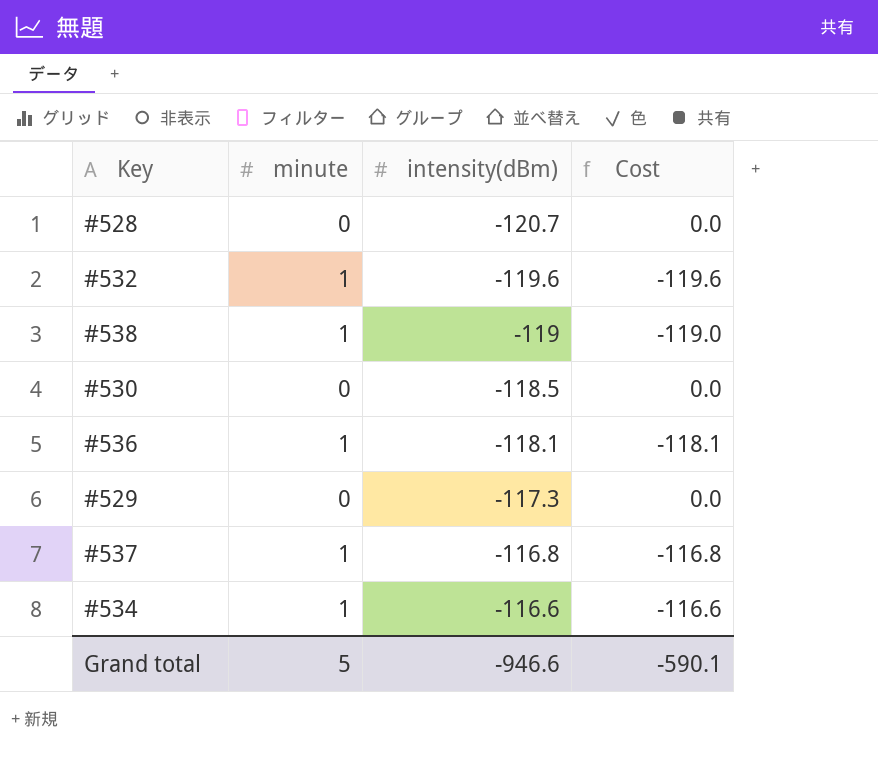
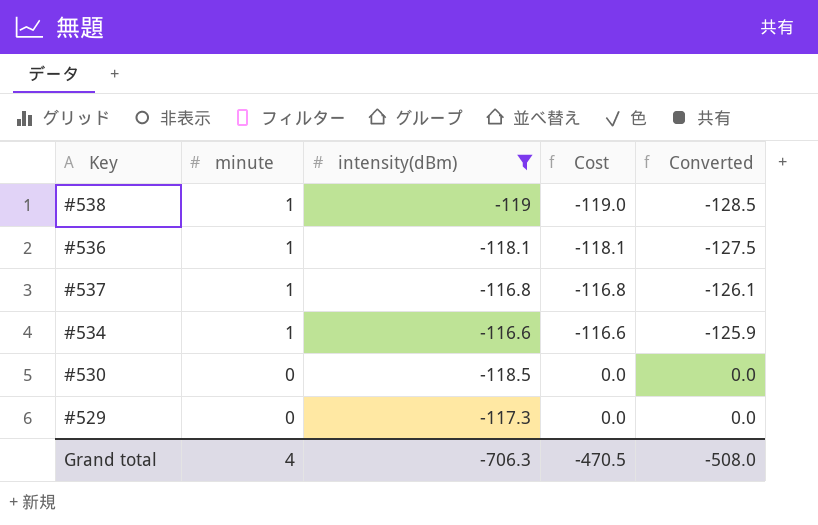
filter: none -> intensity(dBm) >= -119
row order: intensity(dBm) ascending -> minute descending
column Converted | formula: none -> [Cost] * 1.08
Grand total | minute: 5 -> 4
Grand total | intensity(dBm): -946.6 -> -706.3
Grand total | Cost: -590.1 -> -470.5

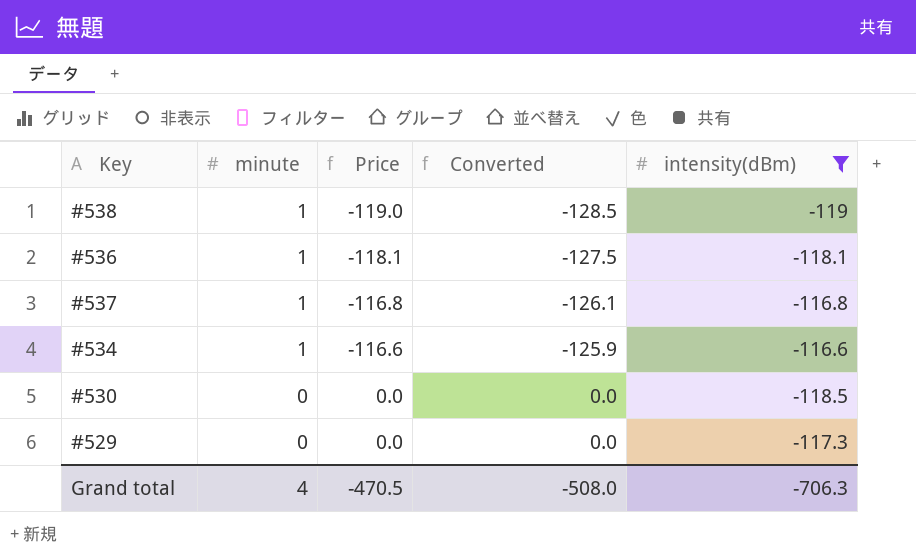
column name: Cost -> Price
column intensity(dBm) | position: 3 -> 5

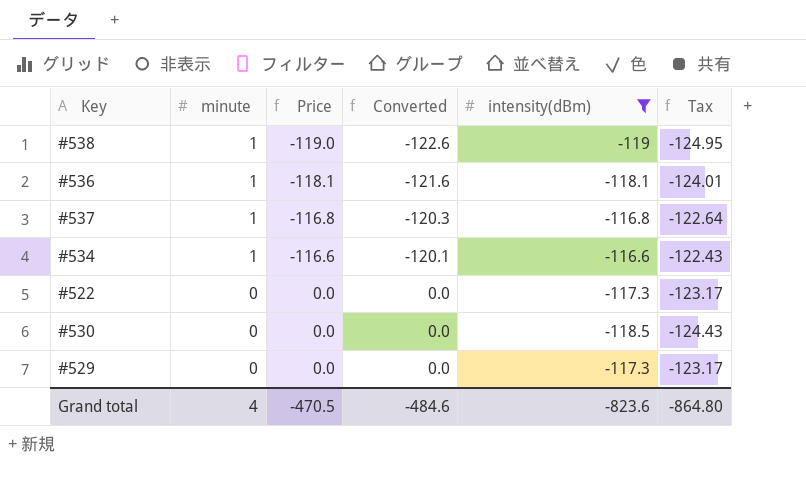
column Converted | formula: [Price] * 1.08 -> [Price] * 1.03
column Tax | formula: none -> [intensity(dBm)] * 1.05
row #522: none -> 0 | 0.0 | 0.0 | -117.3 | -123.17
Grand total | Converted: -508.0 -> -484.6
Grand total | intensity(dBm): -706.3 -> -823.6

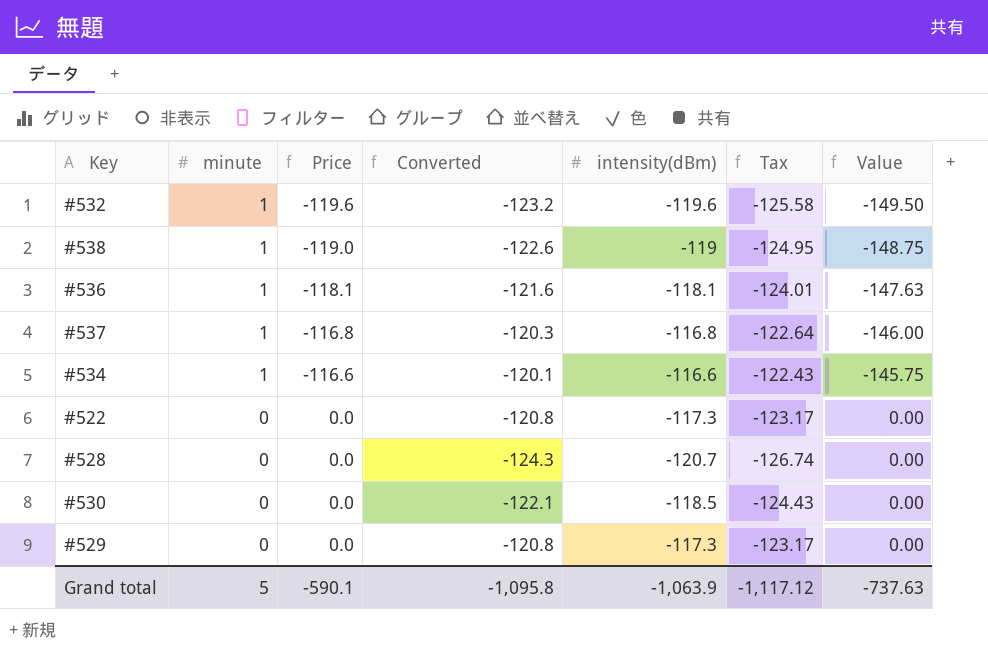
filter: intensity(dBm) >= -119 -> none
column Converted | formula: [Price] * 1.03 -> [intensity(dBm)] * 1.03
column Value | formula: none -> [Price] * 1.25
Grand total | minute: 4 -> 5
Grand total | Price: -470.5 -> -590.1
Grand total | Converted: -484.6 -> -1,095.8
Grand total | intensity(dBm): -823.6 -> -1,063.9
Grand total | Tax: -864.80 -> -1,117.12

